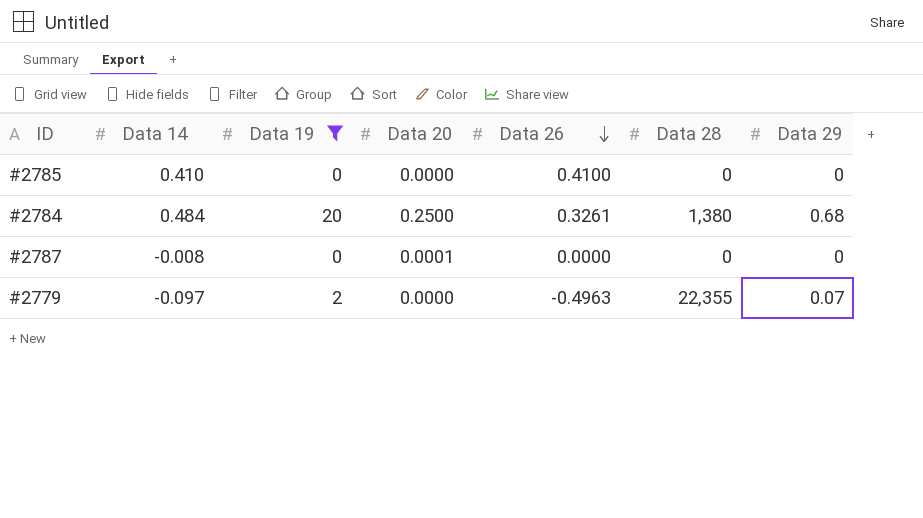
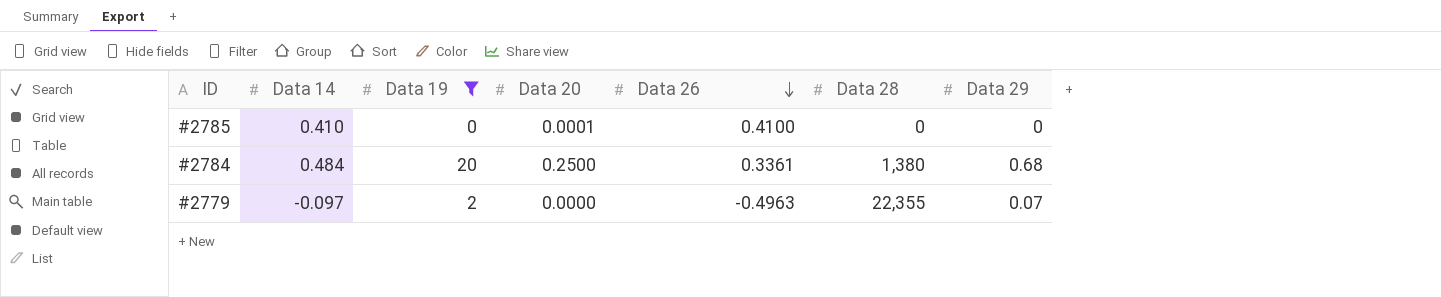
row #2787: -0.008 | 0 | 0.0001 | 0.0000 | 0 | 0 -> none
#2785 | Data 20: 0.0000 -> 0.0001
#2784 | Data 26: 0.3261 -> 0.3361

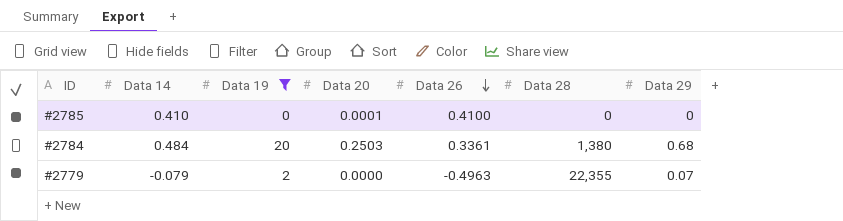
#2784 | Data 20: 0.2500 -> 0.2503
#2779 | Data 14: -0.097 -> -0.079

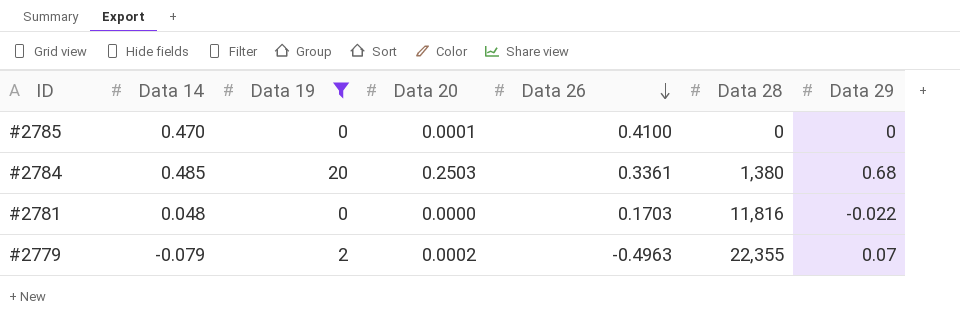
#2785 | Data 14: 0.410 -> 0.470
#2784 | Data 14: 0.484 -> 0.485
row #2781: none -> 0.048 | 0 | 0.0000 | 0.1703 | 11,816 | -0.022
#2779 | Data 20: 0.0000 -> 0.0002

